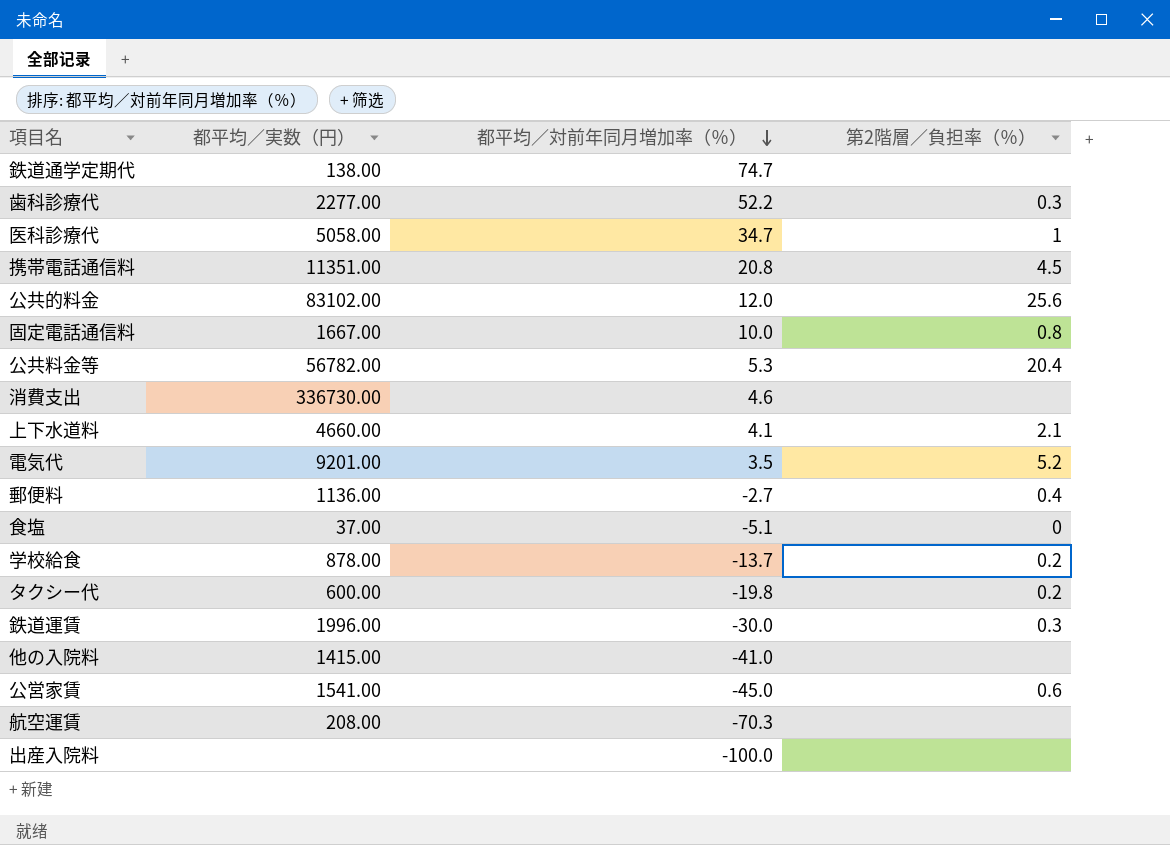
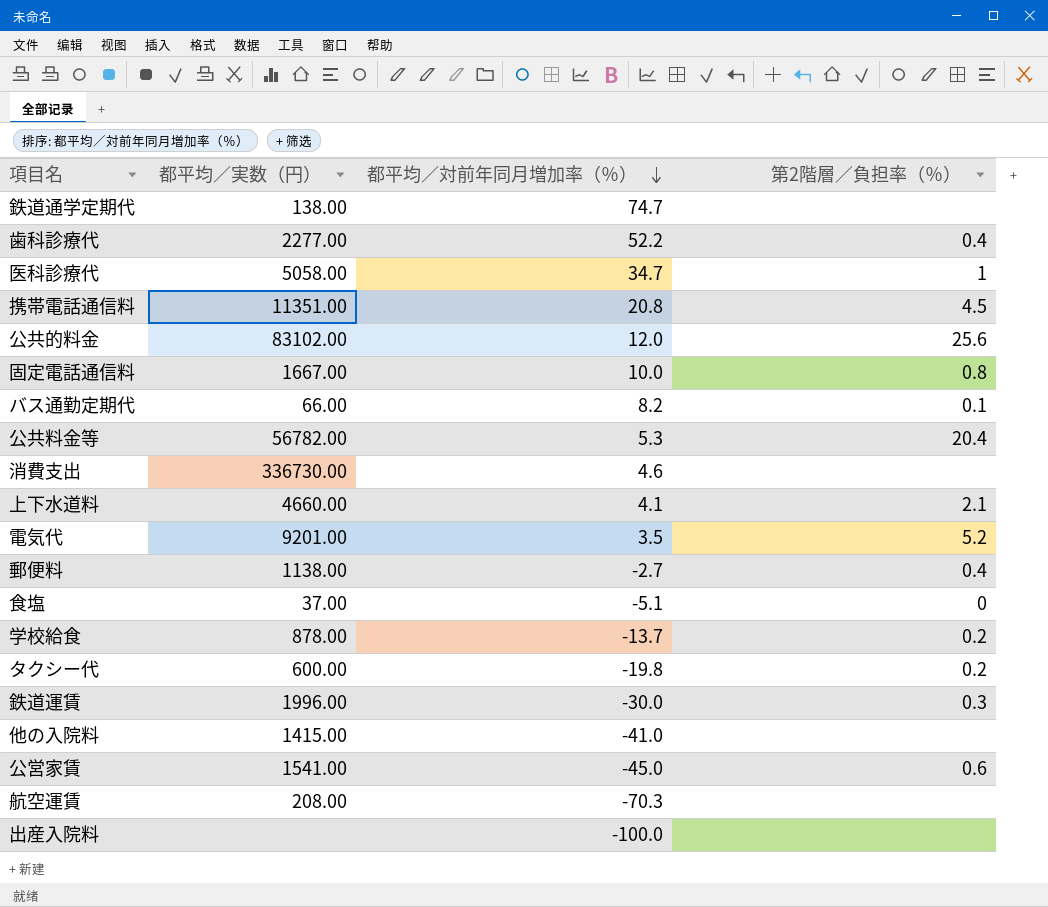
歯科診療代 | 第2階層／負担率（％）: 0.3 -> 0.4
row バス通勤定期代: none -> 66.00 | 8.2 | 0.1
郵便料 | 都平均／実数（円）: 1136.00 -> 1138.00

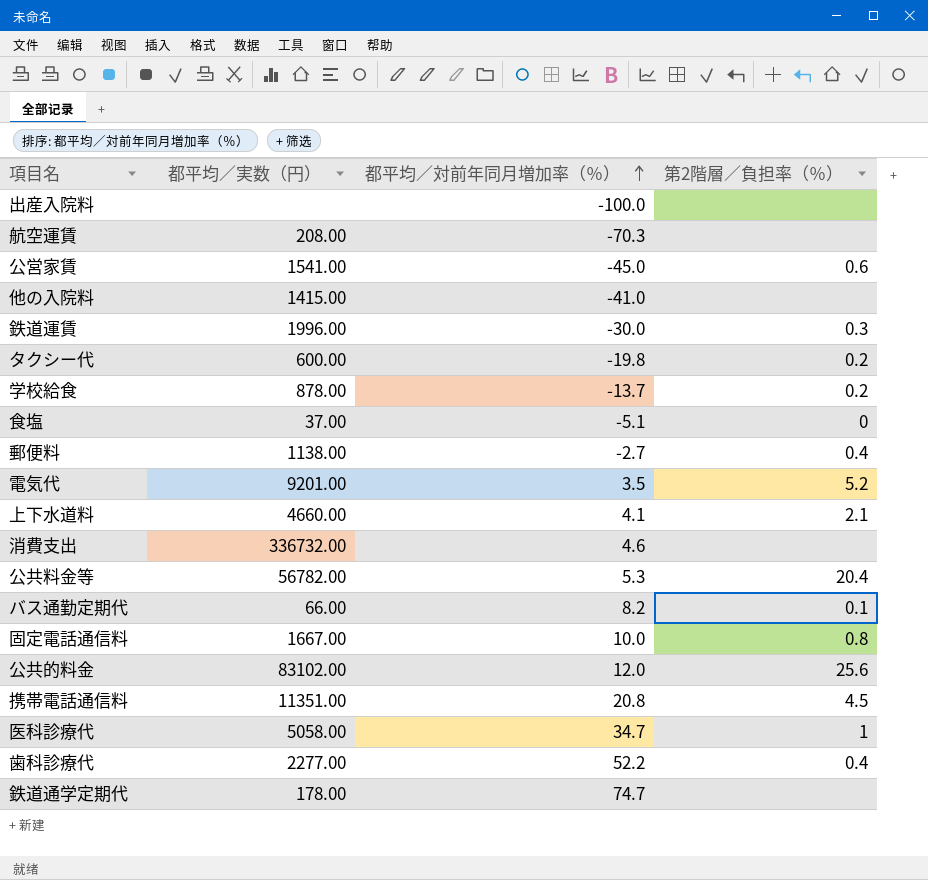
row order: 都平均／対前年同月増加率（％） descending -> 都平均／対前年同月増加率（％） ascending
消費支出 | 都平均／実数（円）: 336730.00 -> 336732.00
鉄道通学定期代 | 都平均／実数（円）: 138.00 -> 178.00

